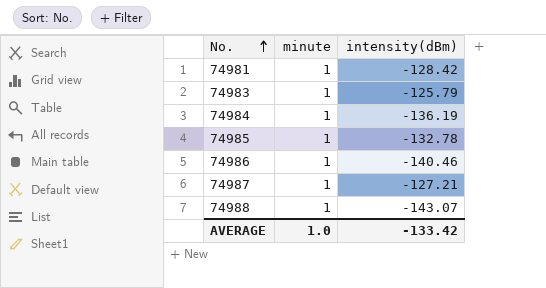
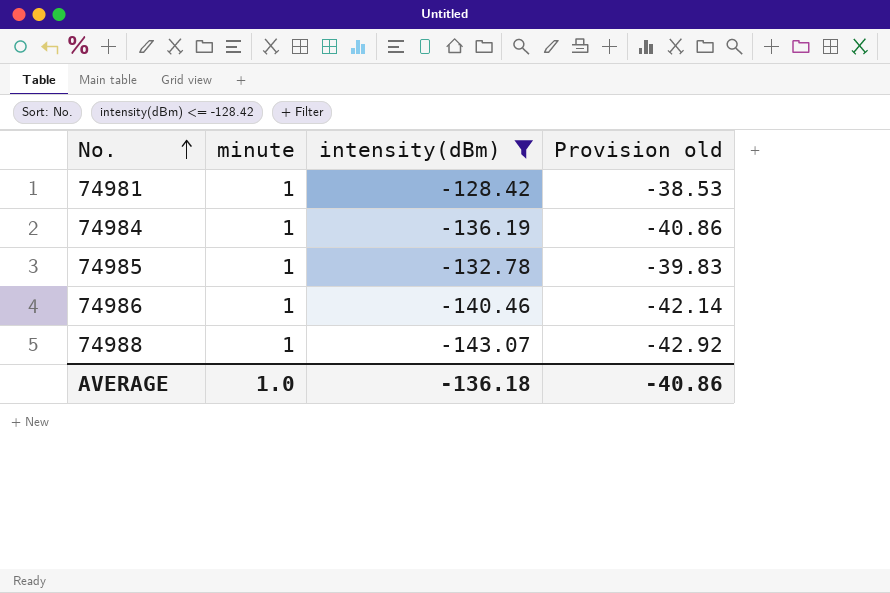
filter: none -> intensity(dBm) <= -128.42
column Provision old | formula: none -> [intensity(dBm)] * 0.3
AVERAGE | intensity(dBm): -133.42 -> -136.18

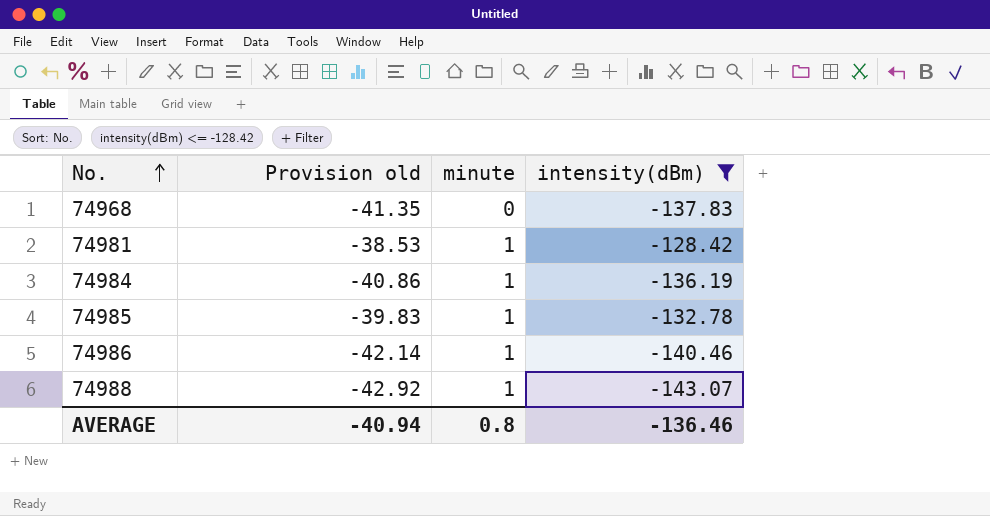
column Provision old | position: 4 -> 2
row 74968: none -> -41.35 | 0 | -137.83
AVERAGE | Provision old: -40.86 -> -40.94
AVERAGE | minute: 1.0 -> 0.8
AVERAGE | intensity(dBm): -136.18 -> -136.46

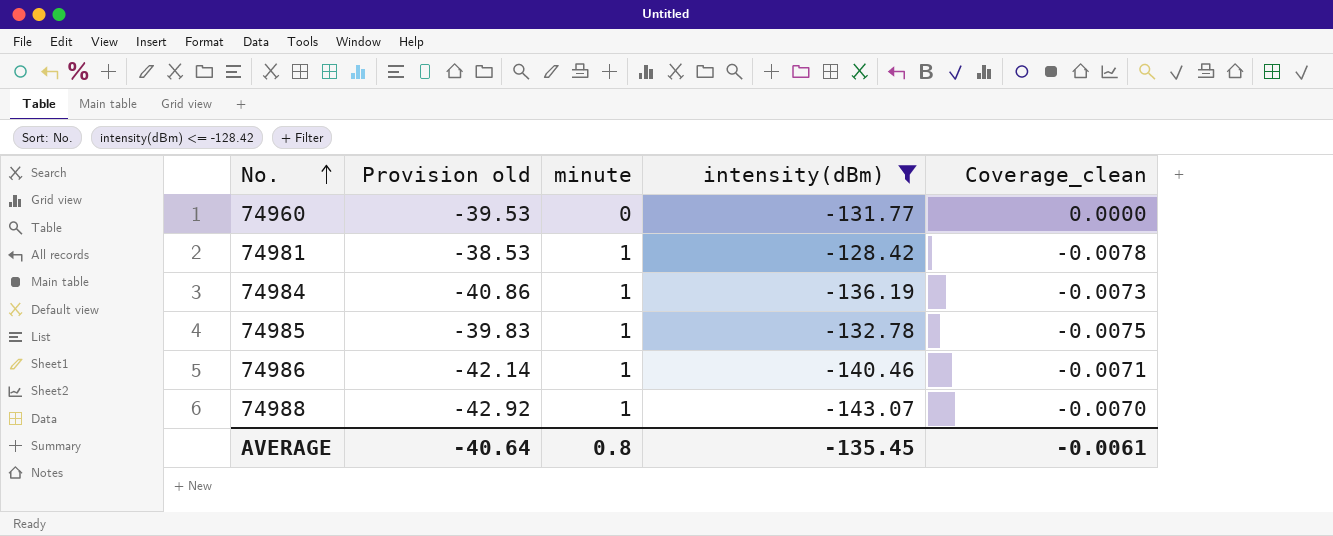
column Coverage_clean | formula: none -> [minute] / [intensity(dBm)]
row 74968: -41.35 | 0 | -137.83 -> none
row 74960: none -> -39.53 | 0 | -131.77 | 0.0000
AVERAGE | Provision old: -40.94 -> -40.64
AVERAGE | intensity(dBm): -136.46 -> -135.45

